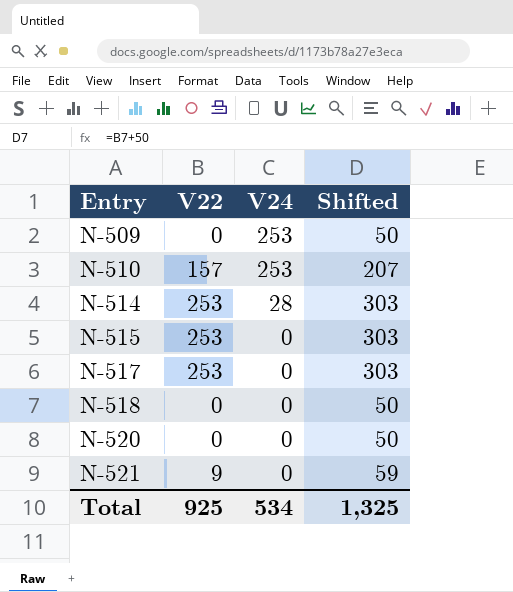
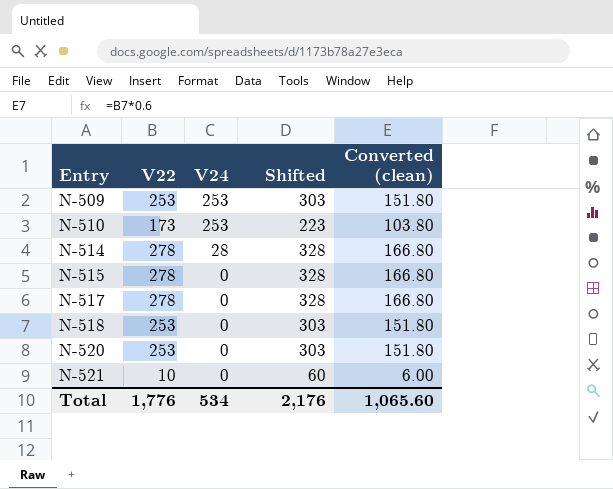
column Converted (clean) | formula: none -> [V22] * 0.6
N-509 | V22: 0 -> 253
N-509 | Shifted: 50 -> 303
N-510 | V22: 157 -> 173
N-510 | Shifted: 207 -> 223
N-514 | V22: 253 -> 278
N-514 | Shifted: 303 -> 328
N-515 | V22: 253 -> 278
N-515 | Shifted: 303 -> 328
N-517 | V22: 253 -> 278
N-517 | Shifted: 303 -> 328
N-518 | V22: 0 -> 253
N-518 | Shifted: 50 -> 303
N-520 | V22: 0 -> 253
N-520 | Shifted: 50 -> 303
N-521 | V22: 9 -> 10
N-521 | Shifted: 59 -> 60
Total | V22: 925 -> 1,776
Total | Shifted: 1,325 -> 2,176

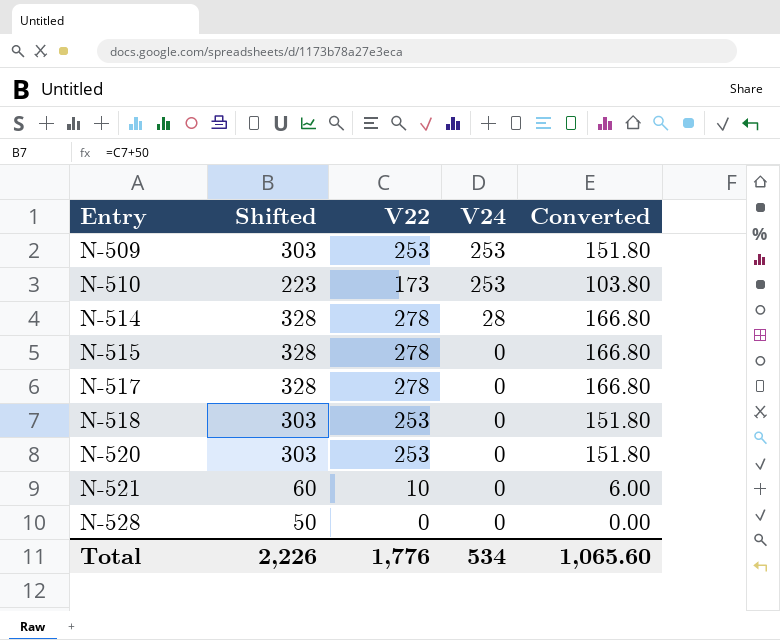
column Shifted | position: 4 -> 2
column name: Converted (clean) -> Converted
row N-528: none -> 50 | 0 | 0 | 0.00
Total | Shifted: 2,176 -> 2,226

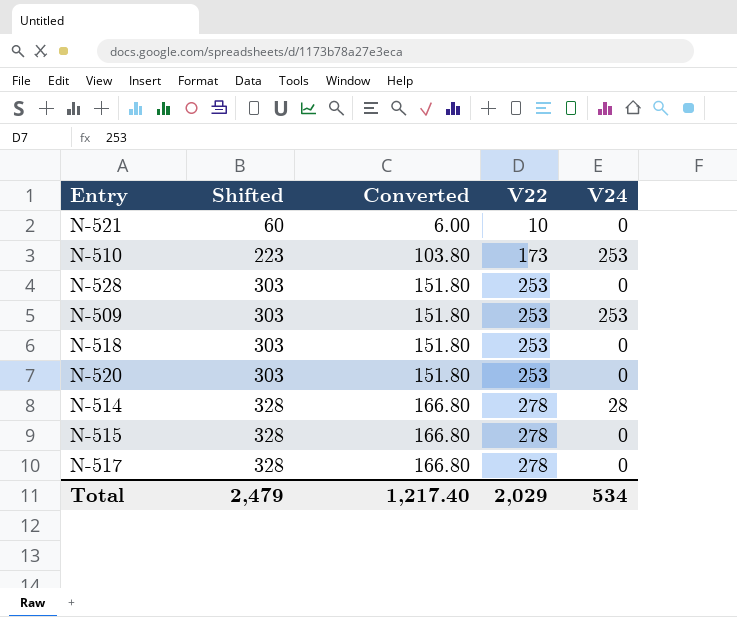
row order: Entry ascending -> Shifted ascending
column Converted | position: 5 -> 3
N-528 | Shifted: 50 -> 303
N-528 | Converted: 0.00 -> 151.80
N-528 | V22: 0 -> 253
Total | Shifted: 2,226 -> 2,479
Total | Converted: 1,065.60 -> 1,217.40
Total | V22: 1,776 -> 2,029

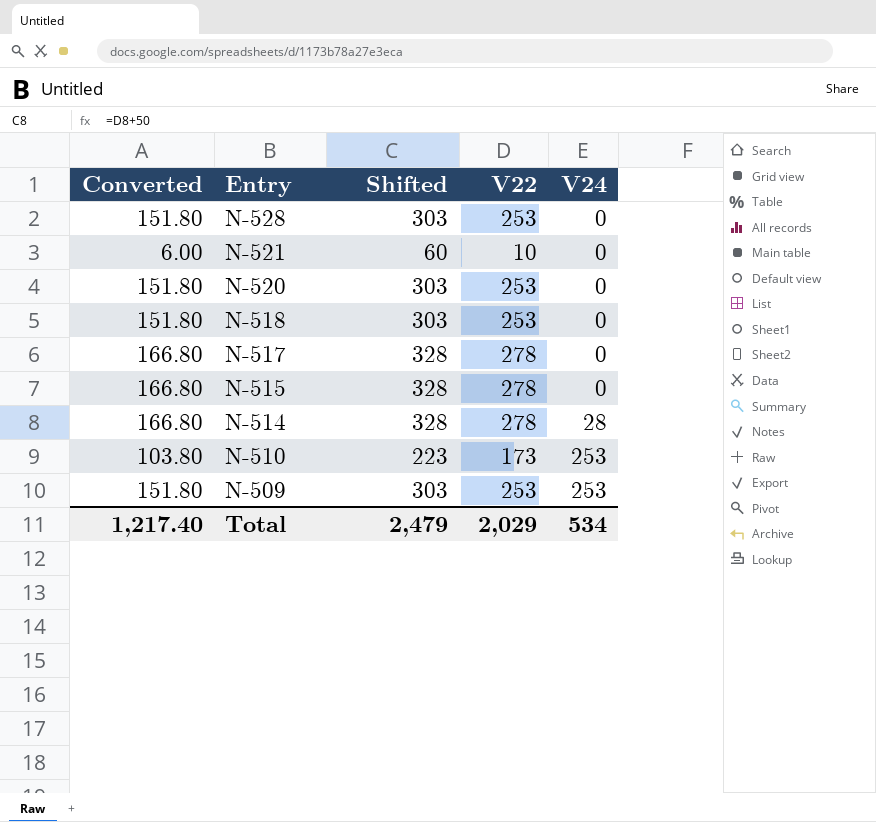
row order: Shifted ascending -> Entry descending
column Converted | position: 3 -> 1

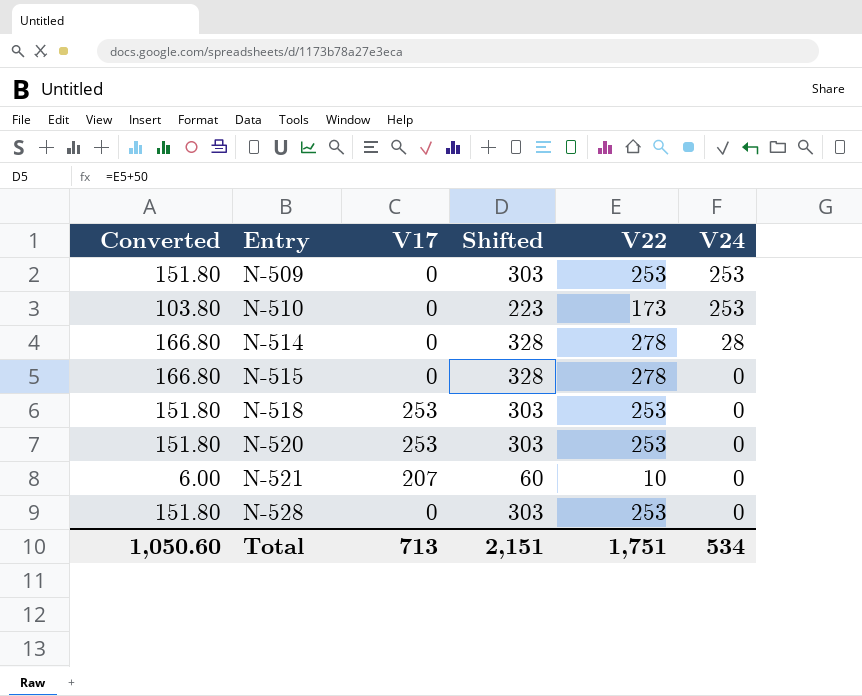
row order: Entry descending -> Entry ascending
column V17 | position: none -> 3
row N-517: 166.80 | 328 | 278 | 0 -> none
Total | Converted: 1,217.40 -> 1,050.60
Total | Shifted: 2,479 -> 2,151
Total | V22: 2,029 -> 1,751

